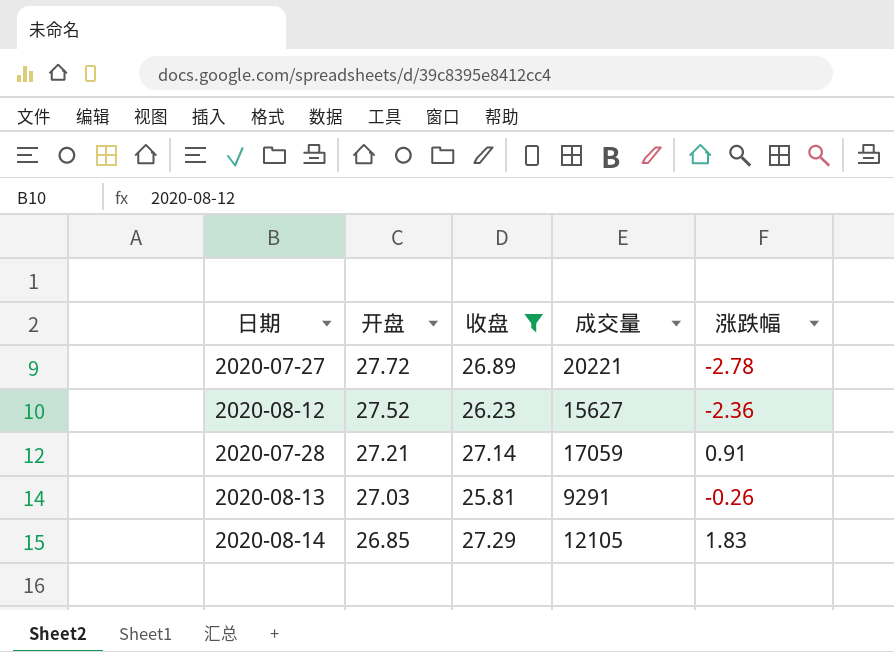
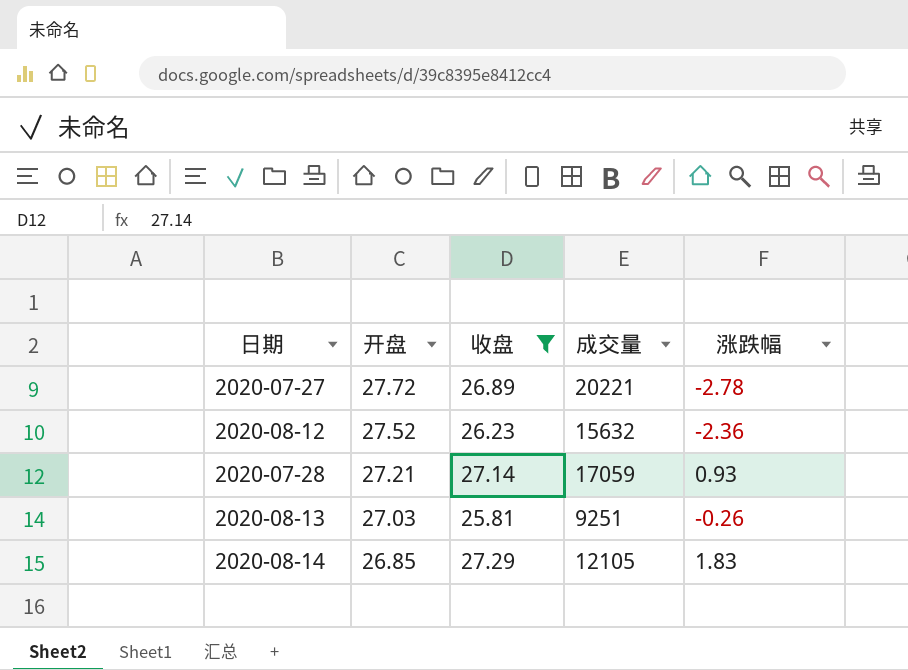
2020-08-12 | 成交量: 15627 -> 15632
2020-07-28 | 涨跌幅: 0.91 -> 0.93
2020-08-13 | 成交量: 9291 -> 9251

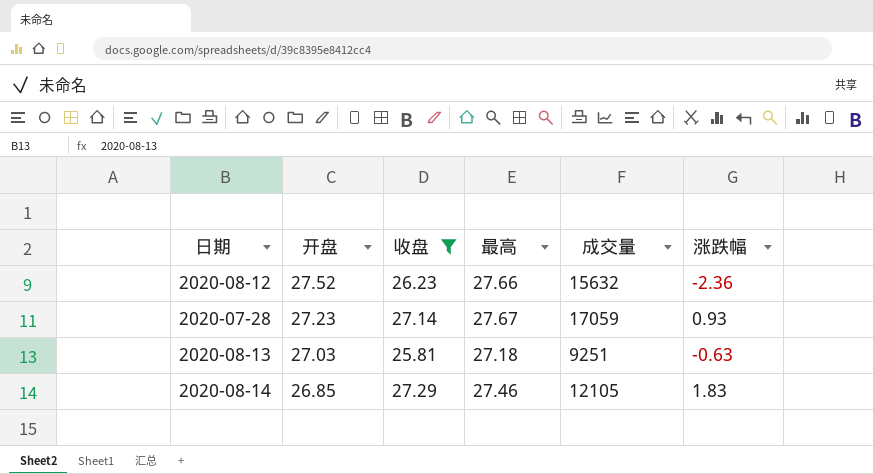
column 最高 | position: none -> 4
row 2020-07-27: 27.72 | 26.89 | 20221 | -2.78 -> none
2020-07-28 | 开盘: 27.21 -> 27.23
2020-08-13 | 涨跌幅: -0.26 -> -0.63

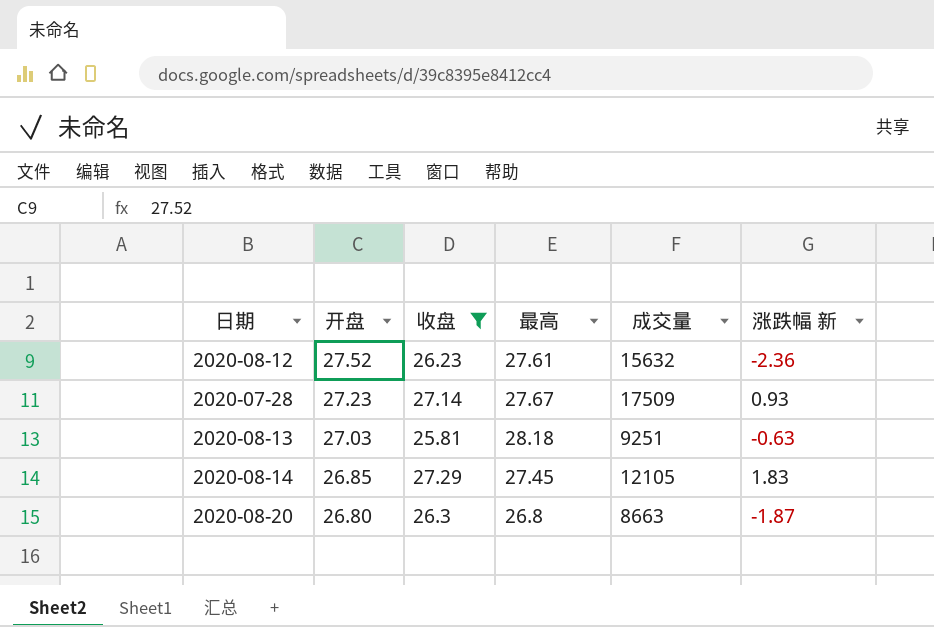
column name: 涨跌幅 -> 涨跌幅 新
2020-08-12 | 最高: 27.66 -> 27.61
2020-07-28 | 成交量: 17059 -> 17509
2020-08-13 | 最高: 27.18 -> 28.18
2020-08-14 | 最高: 27.46 -> 27.45
row 2020-08-20: none -> 26.80 | 26.3 | 26.8 | 8663 | -1.87

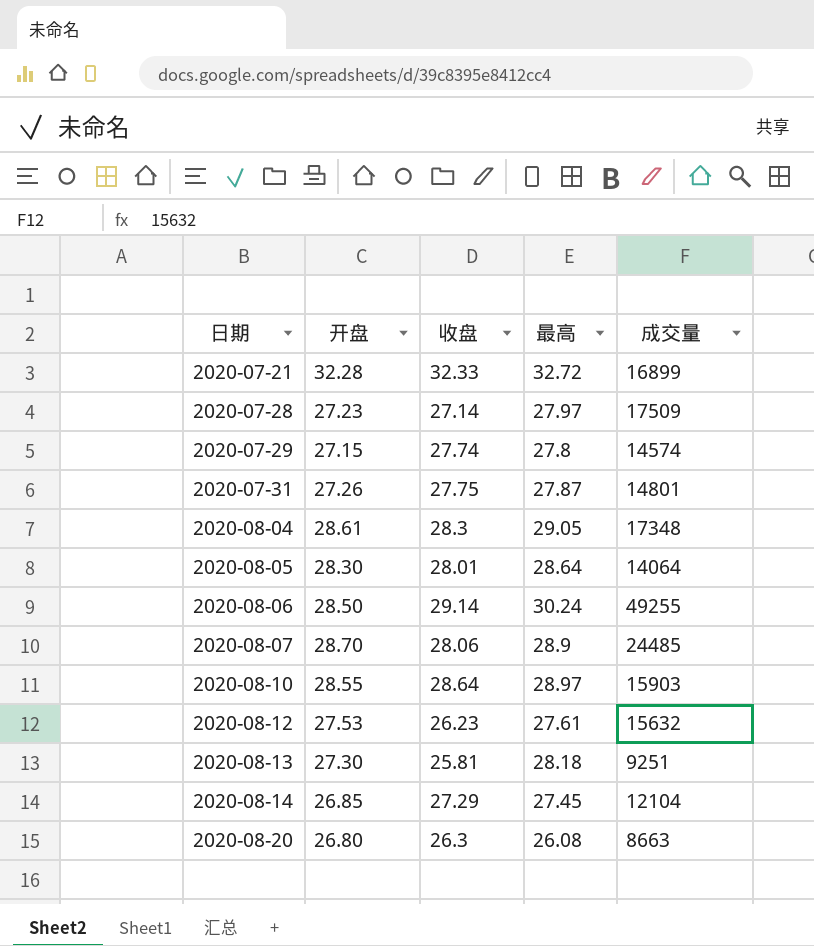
filter: 收盘 <= 27.29 -> none
row order: 开盘 descending -> 日期 ascending
column 涨跌幅 新 | position: 6 -> none
2020-07-28 | 最高: 27.67 -> 27.97
2020-08-12 | 开盘: 27.52 -> 27.53
2020-08-13 | 开盘: 27.03 -> 27.30
2020-08-14 | 成交量: 12105 -> 12104
2020-08-20 | 最高: 26.8 -> 26.08

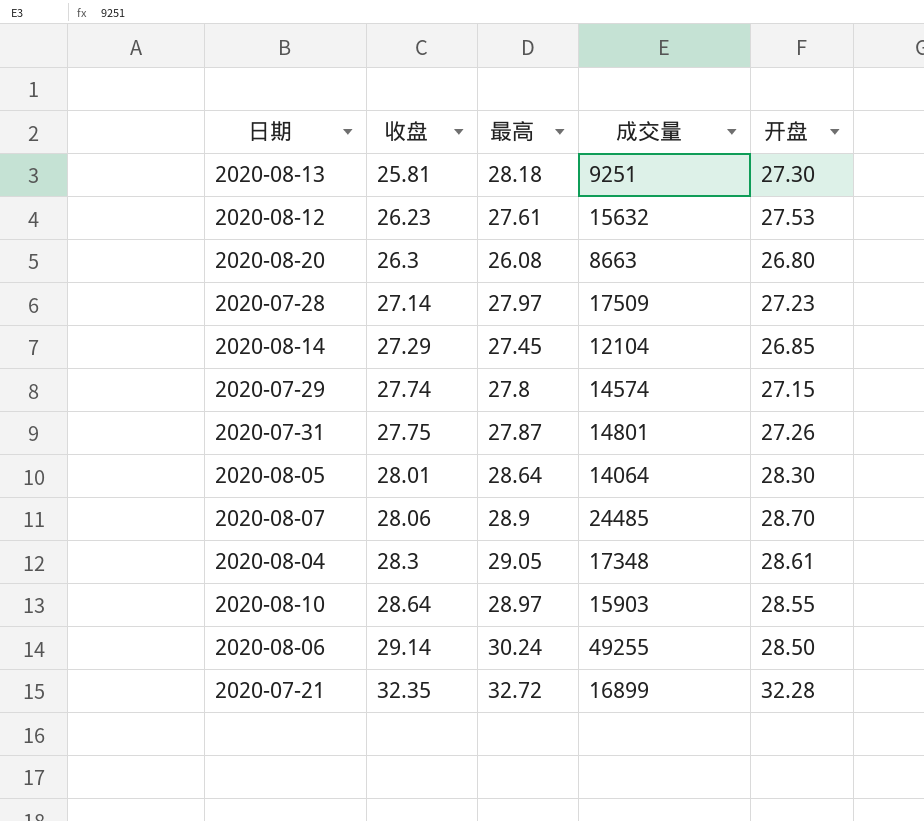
row order: 日期 ascending -> 收盘 ascending
column 开盘 | position: 2 -> 5
2020-07-21 | 收盘: 32.33 -> 32.35

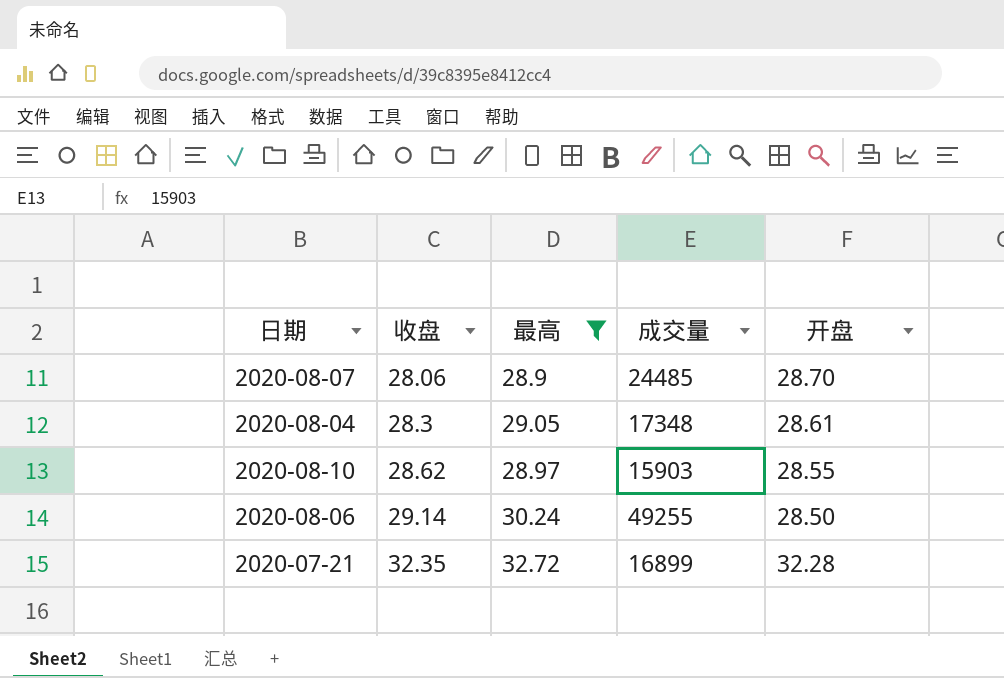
filter: none -> 最高 >= 28.9
2020-08-10 | 收盘: 28.64 -> 28.62

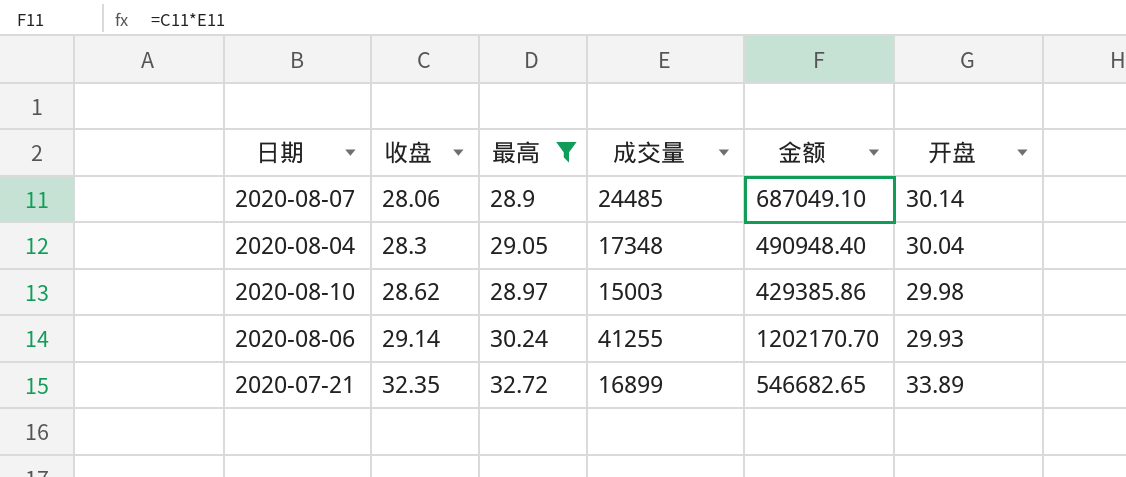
column 金额 | formula: none -> [收盘] * [成交量]
2020-08-07 | 开盘: 28.70 -> 30.14
2020-08-04 | 开盘: 28.61 -> 30.04
2020-08-10 | 成交量: 15903 -> 15003
2020-08-10 | 开盘: 28.55 -> 29.98
2020-08-06 | 成交量: 49255 -> 41255
2020-08-06 | 开盘: 28.50 -> 29.93
2020-07-21 | 开盘: 32.28 -> 33.89

